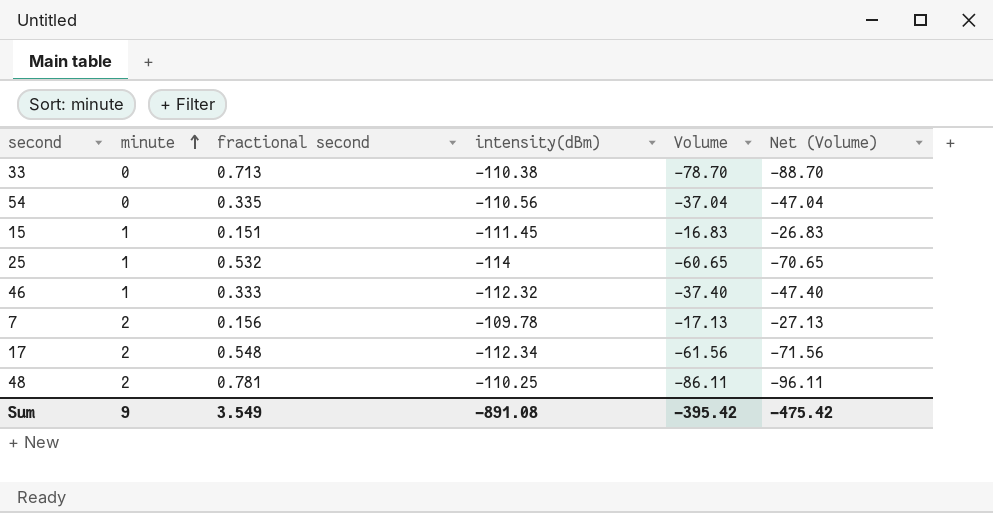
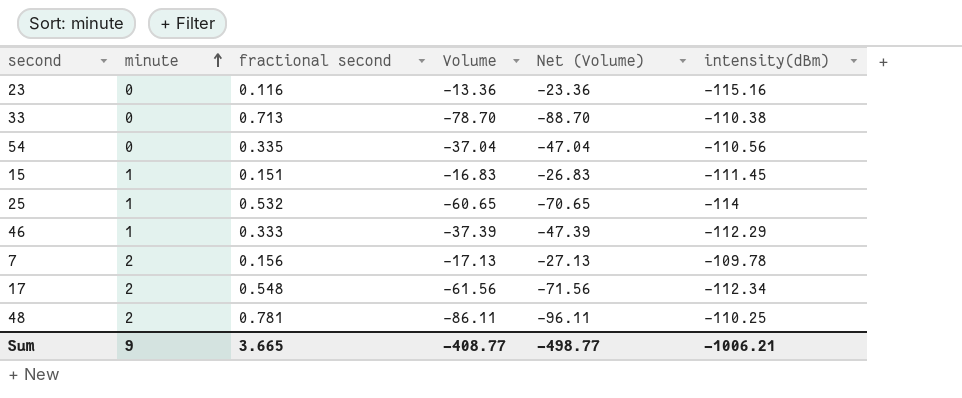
column intensity(dBm) | position: 4 -> 6
row 23: none -> 0 | 0.116 | -13.36 | -23.36 | -115.16
46 | Volume: -37.40 -> -37.39
46 | Net (Volume): -47.40 -> -47.39
46 | intensity(dBm): -112.32 -> -112.29
Sum | fractional second: 3.549 -> 3.665
Sum | Volume: -395.42 -> -408.77
Sum | Net (Volume): -475.42 -> -498.77
Sum | intensity(dBm): -891.08 -> -1006.21

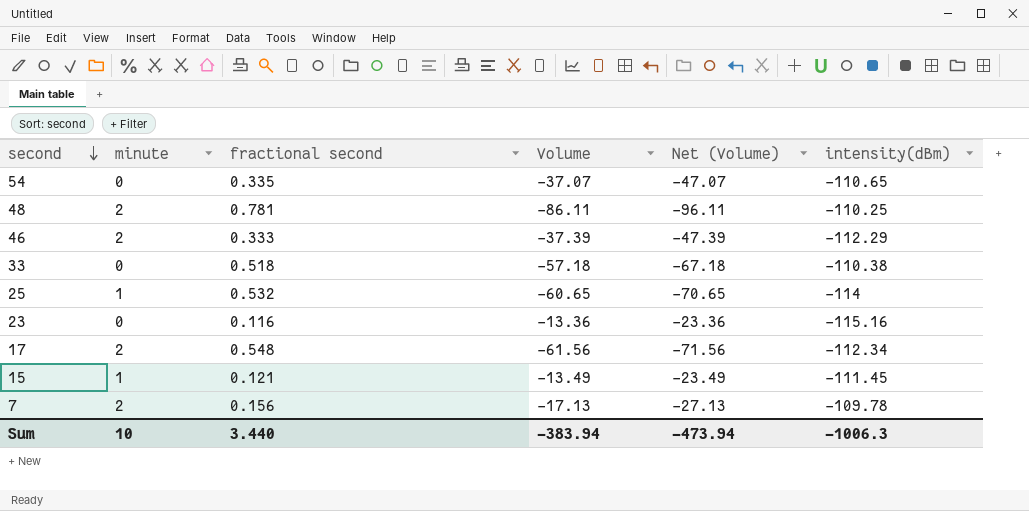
row order: minute ascending -> second descending
54 | Volume: -37.04 -> -37.07
54 | Net (Volume): -47.04 -> -47.07
54 | intensity(dBm): -110.56 -> -110.65
46 | minute: 1 -> 2
33 | fractional second: 0.713 -> 0.518
33 | Volume: -78.70 -> -57.18
33 | Net (Volume): -88.70 -> -67.18
15 | fractional second: 0.151 -> 0.121
15 | Volume: -16.83 -> -13.49
15 | Net (Volume): -26.83 -> -23.49
Sum | minute: 9 -> 10
Sum | fractional second: 3.665 -> 3.440
Sum | Volume: -408.77 -> -383.94
Sum | Net (Volume): -498.77 -> -473.94
Sum | intensity(dBm): -1006.21 -> -1006.3

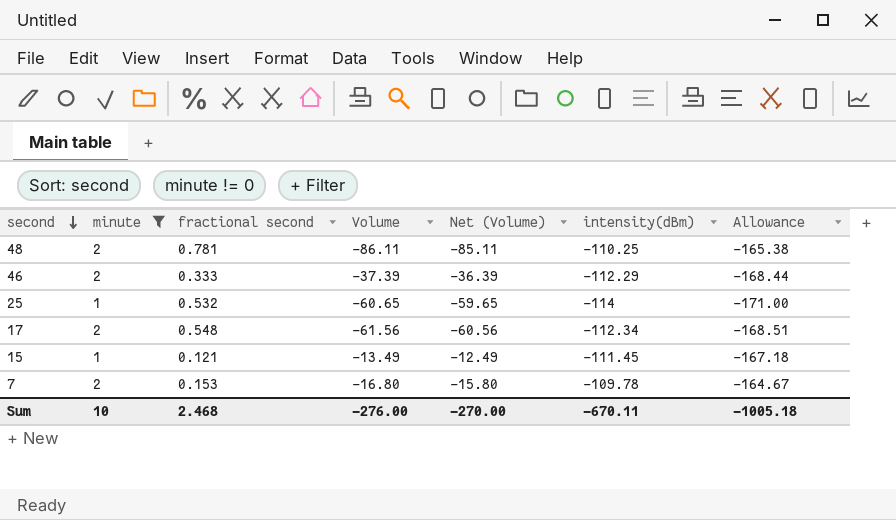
filter: none -> minute != 0
column Net (Volume) | formula: [Volume] - 10 -> [Volume] + 1
column Allowance | formula: none -> [intensity(dBm)] * 1.5
7 | fractional second: 0.156 -> 0.153
7 | Volume: -17.13 -> -16.80
Sum | fractional second: 3.440 -> 2.468
Sum | Volume: -383.94 -> -276.00
Sum | Net (Volume): -473.94 -> -270.00
Sum | intensity(dBm): -1006.3 -> -670.11

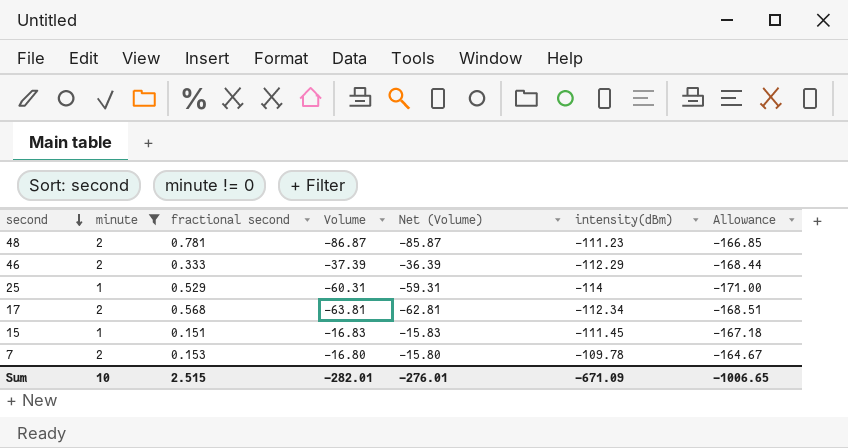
48 | Volume: -86.11 -> -86.87
48 | Net (Volume): -85.11 -> -85.87
48 | intensity(dBm): -110.25 -> -111.23
48 | Allowance: -165.38 -> -166.85
25 | fractional second: 0.532 -> 0.529
25 | Volume: -60.65 -> -60.31
25 | Net (Volume): -59.65 -> -59.31
17 | fractional second: 0.548 -> 0.568
17 | Volume: -61.56 -> -63.81
17 | Net (Volume): -60.56 -> -62.81
15 | fractional second: 0.121 -> 0.151
15 | Volume: -13.49 -> -16.83
15 | Net (Volume): -12.49 -> -15.83
Sum | fractional second: 2.468 -> 2.515
Sum | Volume: -276.00 -> -282.01
Sum | Net (Volume): -270.00 -> -276.01
Sum | intensity(dBm): -670.11 -> -671.09
Sum | Allowance: -1005.18 -> -1006.65

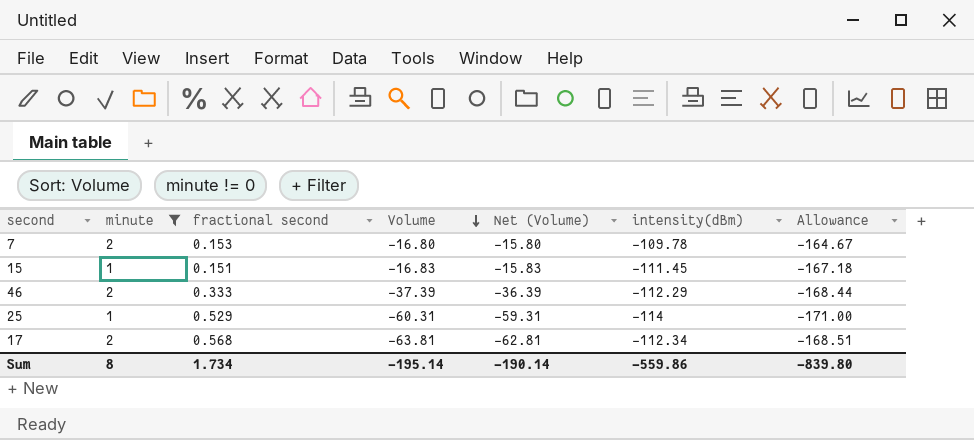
row order: second descending -> Volume descending
row 48: 2 | 0.781 | -86.87 | -85.87 | -111.23 | -166.85 -> none
Sum | minute: 10 -> 8
Sum | fractional second: 2.515 -> 1.734
Sum | Volume: -282.01 -> -195.14
Sum | Net (Volume): -276.01 -> -190.14
Sum | intensity(dBm): -671.09 -> -559.86
Sum | Allowance: -1006.65 -> -839.80

